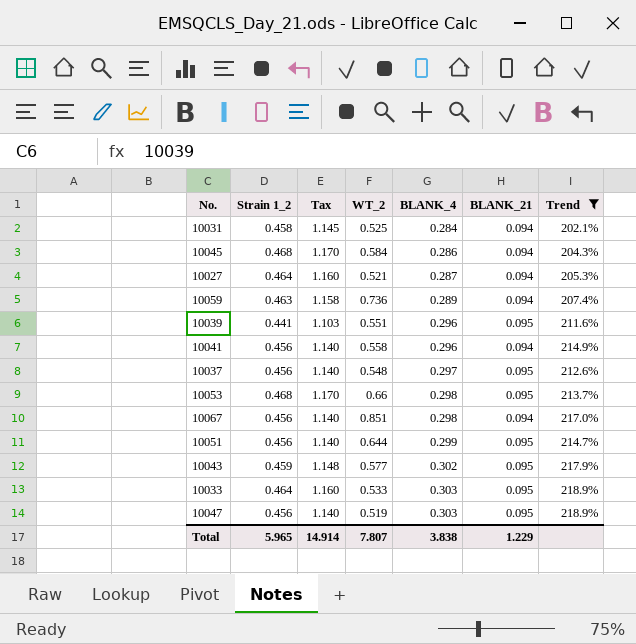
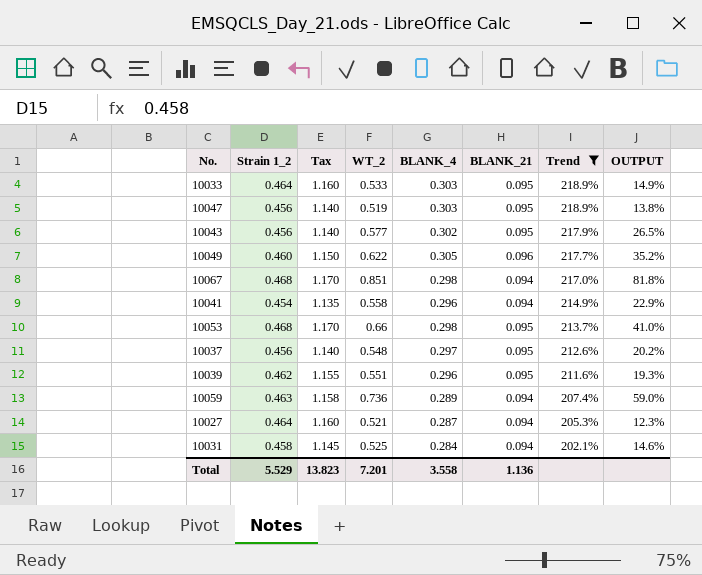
row order: BLANK_4 ascending -> Trend descending
column OUTPUT | formula: none -> ([WT_2] - [Strain 1_2]) / [Strain 1_2]
row 10045: 0.468 | 1.170 | 0.584 | 0.286 | 0.094 | 204.3% -> none
row 10051: 0.456 | 1.140 | 0.644 | 0.299 | 0.095 | 214.7% -> none
10043 | Strain 1_2: 0.459 -> 0.456
10043 | Tax: 1.148 -> 1.140
row 10049: none -> 0.460 | 1.150 | 0.622 | 0.305 | 0.096 | 217.7% | 35.2%
10067 | Strain 1_2: 0.456 -> 0.468
10067 | Tax: 1.140 -> 1.170
10041 | Strain 1_2: 0.456 -> 0.454
10041 | Tax: 1.140 -> 1.135
10039 | Strain 1_2: 0.441 -> 0.462
10039 | Tax: 1.103 -> 1.155
Total | Strain 1_2: 5.965 -> 5.529
Total | Tax: 14.914 -> 13.823
Total | WT_2: 7.807 -> 7.201
Total | BLANK_4: 3.838 -> 3.558
Total | BLANK_21: 1.229 -> 1.136

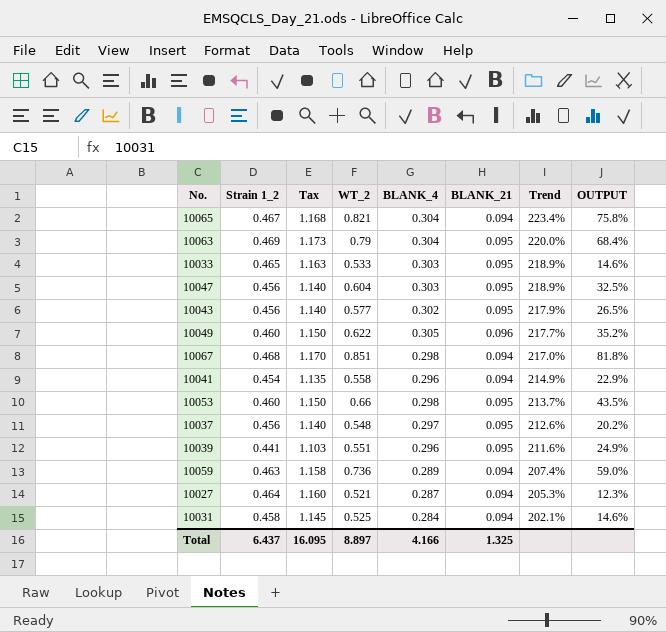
filter: Trend <= 218.9% -> none
10033 | Strain 1_2: 0.464 -> 0.465
10033 | Tax: 1.160 -> 1.163
10033 | OUTPUT: 14.9% -> 14.6%
10047 | WT_2: 0.519 -> 0.604
10047 | OUTPUT: 13.8% -> 32.5%
10053 | Strain 1_2: 0.468 -> 0.460
10053 | Tax: 1.170 -> 1.150
10053 | OUTPUT: 41.0% -> 43.5%
10039 | Strain 1_2: 0.462 -> 0.441
10039 | Tax: 1.155 -> 1.103
10039 | OUTPUT: 19.3% -> 24.9%
Total | Strain 1_2: 5.529 -> 6.437
Total | Tax: 13.823 -> 16.095
Total | WT_2: 7.201 -> 8.897
Total | BLANK_4: 3.558 -> 4.166
Total | BLANK_21: 1.136 -> 1.325

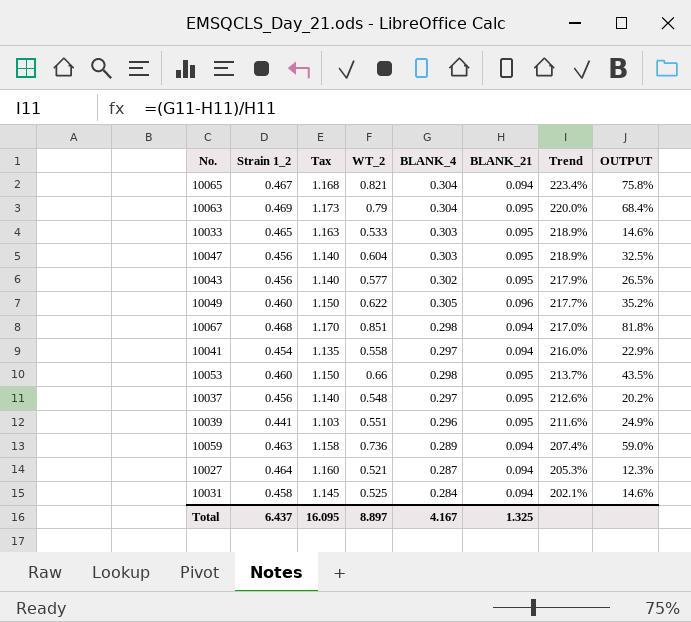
10041 | BLANK_4: 0.296 -> 0.297
10041 | Trend: 214.9% -> 216.0%
Total | BLANK_4: 4.166 -> 4.167

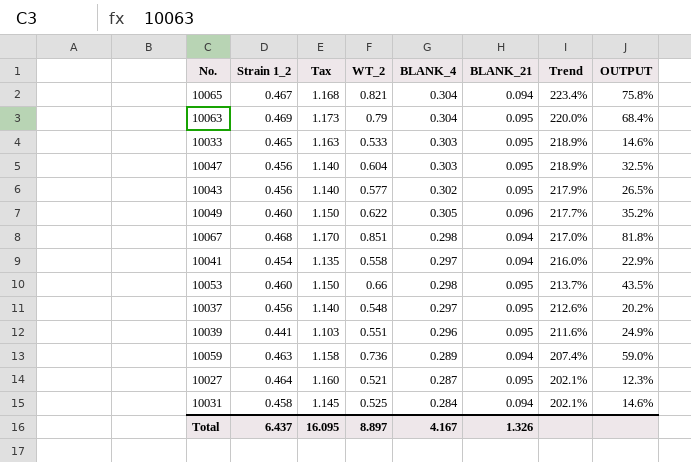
10027 | BLANK_21: 0.094 -> 0.095
10027 | Trend: 205.3% -> 202.1%
Total | BLANK_21: 1.325 -> 1.326

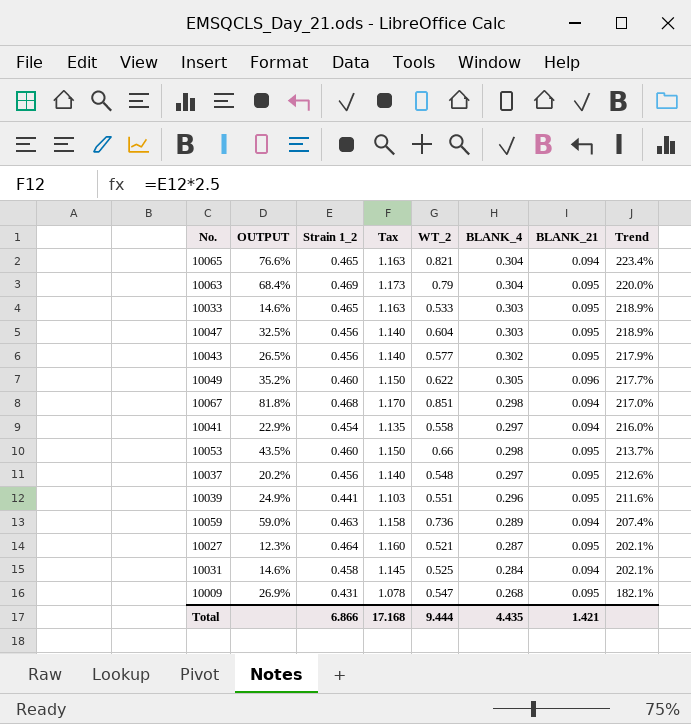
column OUTPUT | position: 8 -> 2
10065 | OUTPUT: 75.8% -> 76.6%
10065 | Strain 1_2: 0.467 -> 0.465
10065 | Tax: 1.168 -> 1.163
row 10009: none -> 26.9% | 0.431 | 1.078 | 0.547 | 0.268 | 0.095 | 182.1%
Total | Strain 1_2: 6.437 -> 6.866
Total | Tax: 16.095 -> 17.168
Total | WT_2: 8.897 -> 9.444
Total | BLANK_4: 4.167 -> 4.435
Total | BLANK_21: 1.326 -> 1.421

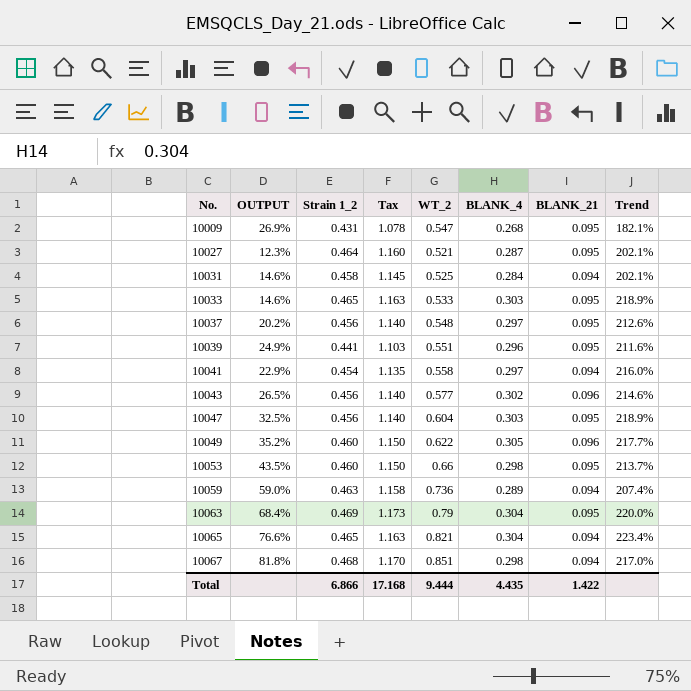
row order: Trend descending -> No. ascending
10043 | BLANK_21: 0.095 -> 0.096
10043 | Trend: 217.9% -> 214.6%
Total | BLANK_21: 1.421 -> 1.422

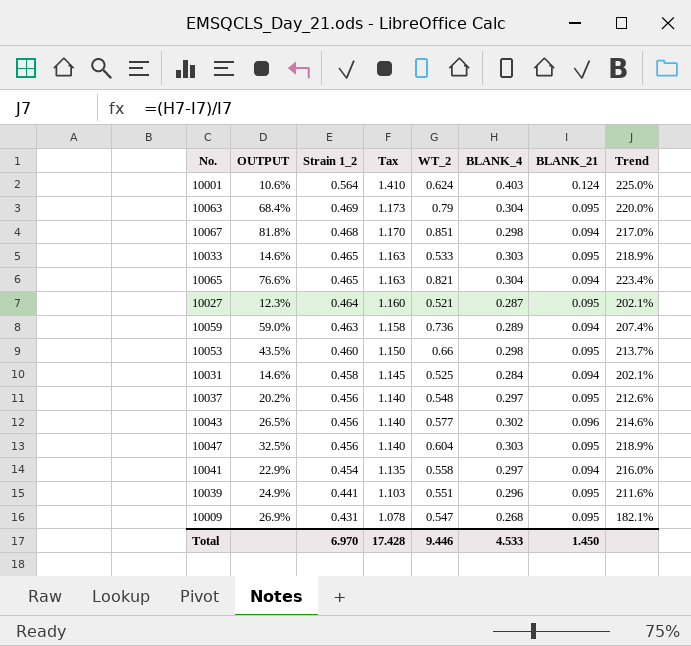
row order: No. ascending -> Strain 1_2 descending
row 10049: 35.2% | 0.460 | 1.150 | 0.622 | 0.305 | 0.096 | 217.7% -> none
row 10001: none -> 10.6% | 0.564 | 1.410 | 0.624 | 0.403 | 0.124 | 225.0%
Total | Strain 1_2: 6.866 -> 6.970
Total | Tax: 17.168 -> 17.428
Total | WT_2: 9.444 -> 9.446
Total | BLANK_4: 4.435 -> 4.533
Total | BLANK_21: 1.422 -> 1.450

